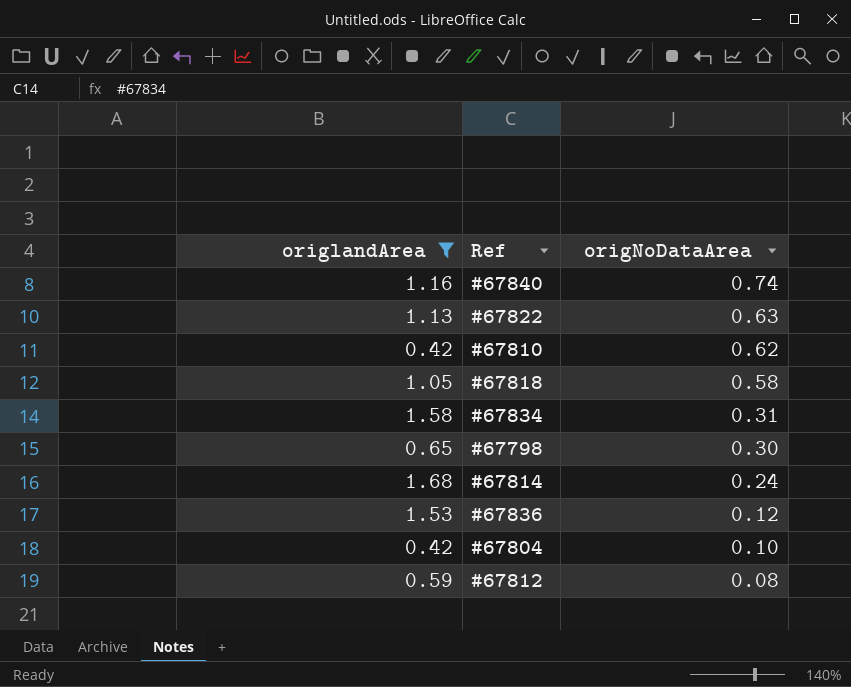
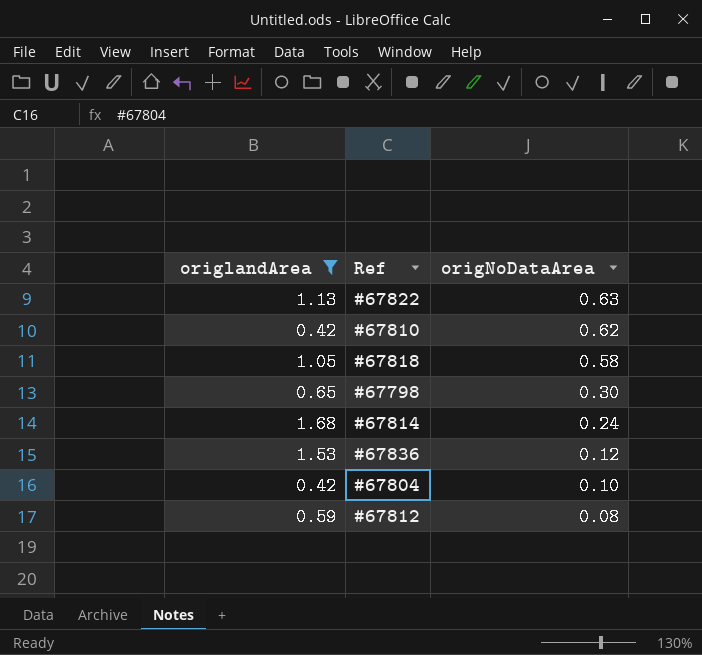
row #67840: 1.16 | 0.74 -> none
row #67834: 1.58 | 0.31 -> none

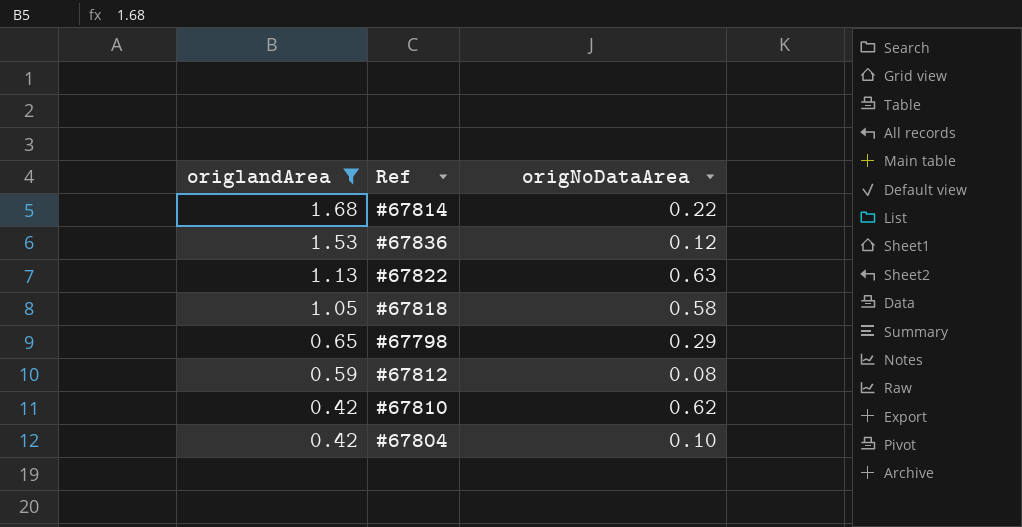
row order: origNoDataArea descending -> origlandArea descending
#67814 | origNoDataArea: 0.24 -> 0.22
#67798 | origNoDataArea: 0.30 -> 0.29

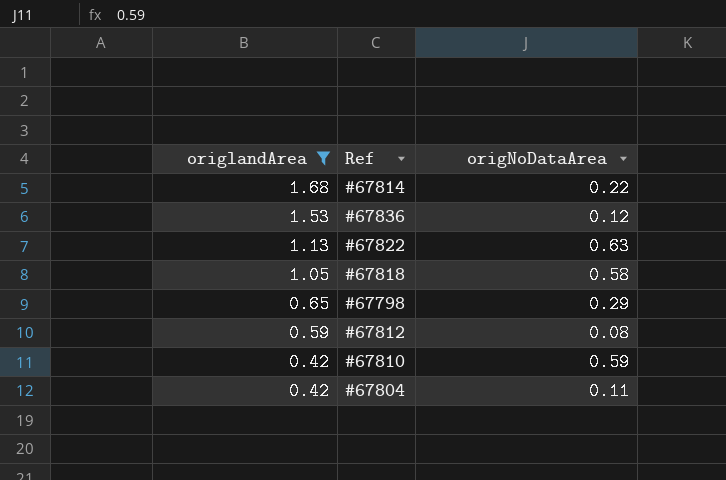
#67810 | origNoDataArea: 0.62 -> 0.59
#67804 | origNoDataArea: 0.10 -> 0.11

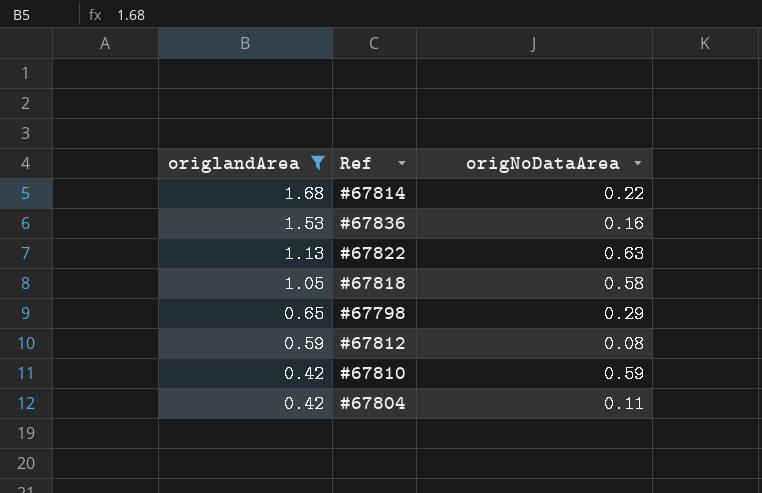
#67836 | origNoDataArea: 0.12 -> 0.16

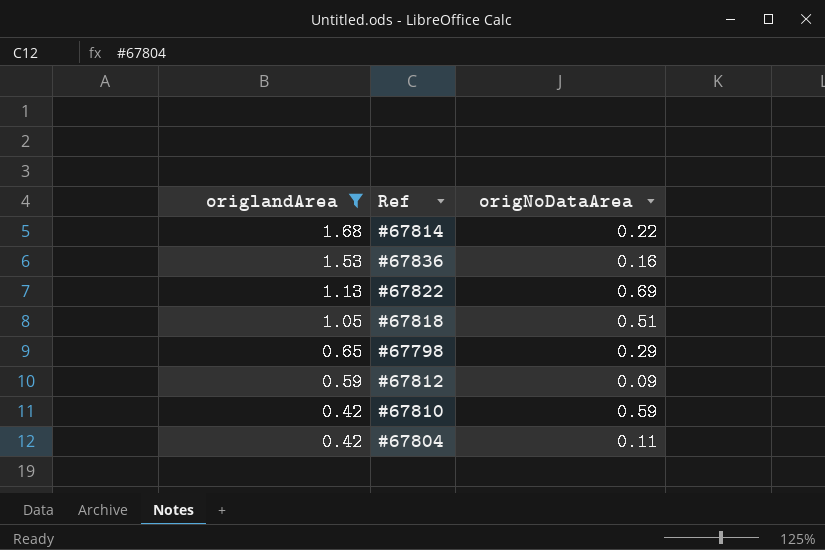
#67822 | origNoDataArea: 0.63 -> 0.69
#67818 | origNoDataArea: 0.58 -> 0.51
#67812 | origNoDataArea: 0.08 -> 0.09

